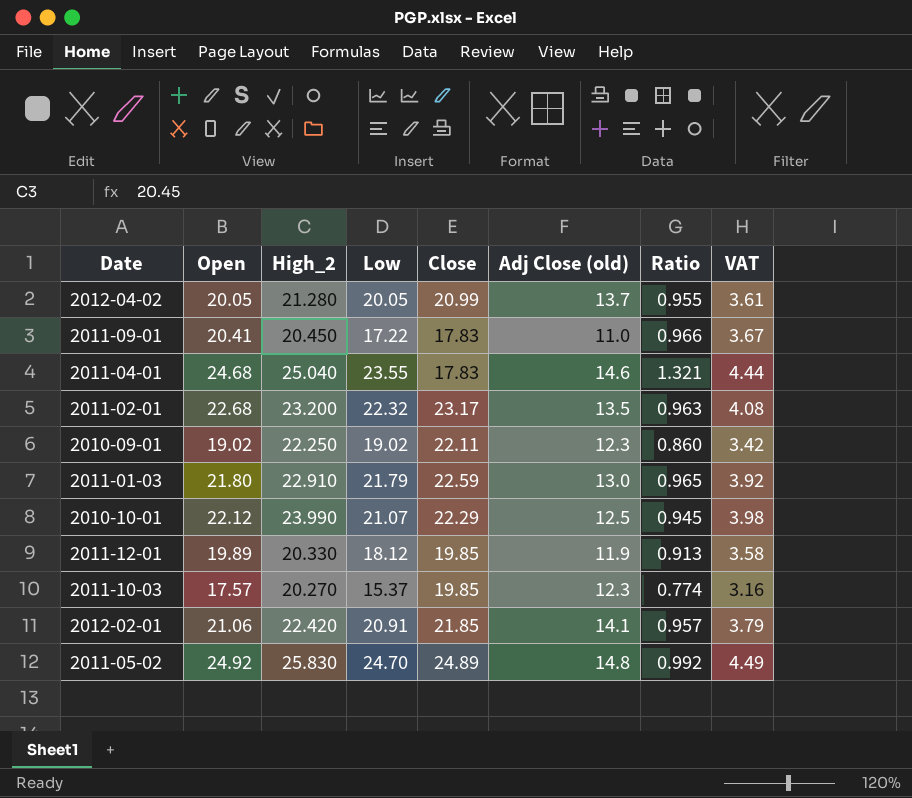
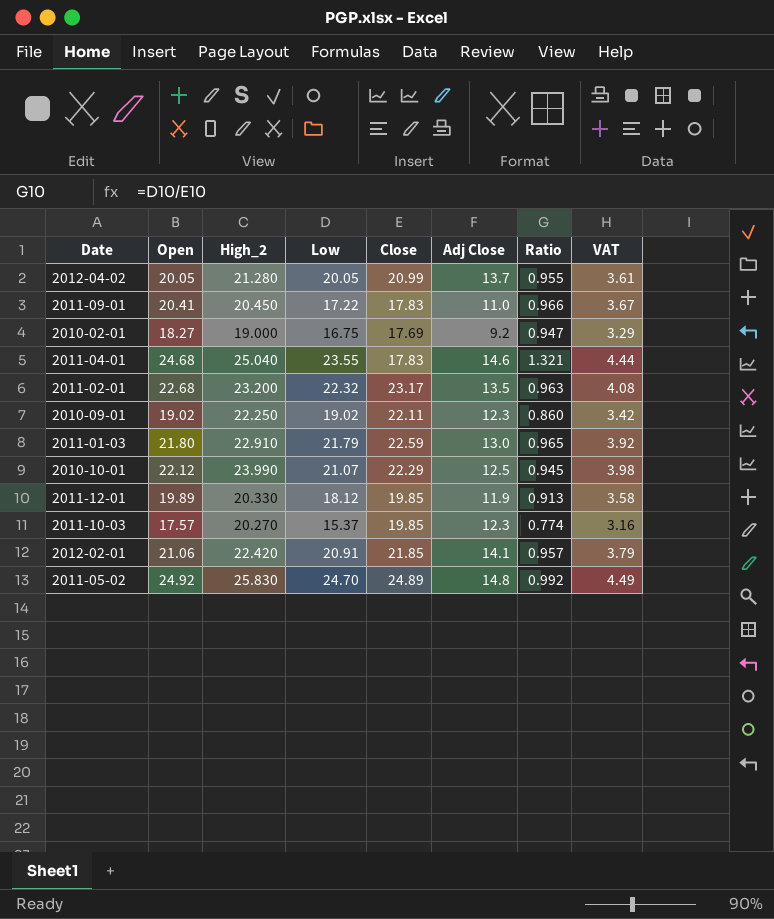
column name: Adj Close (old) -> Adj Close
row 2010-02-01: none -> 18.27 | 19.000 | 16.75 | 17.69 | 9.2 | 0.947 | 3.29

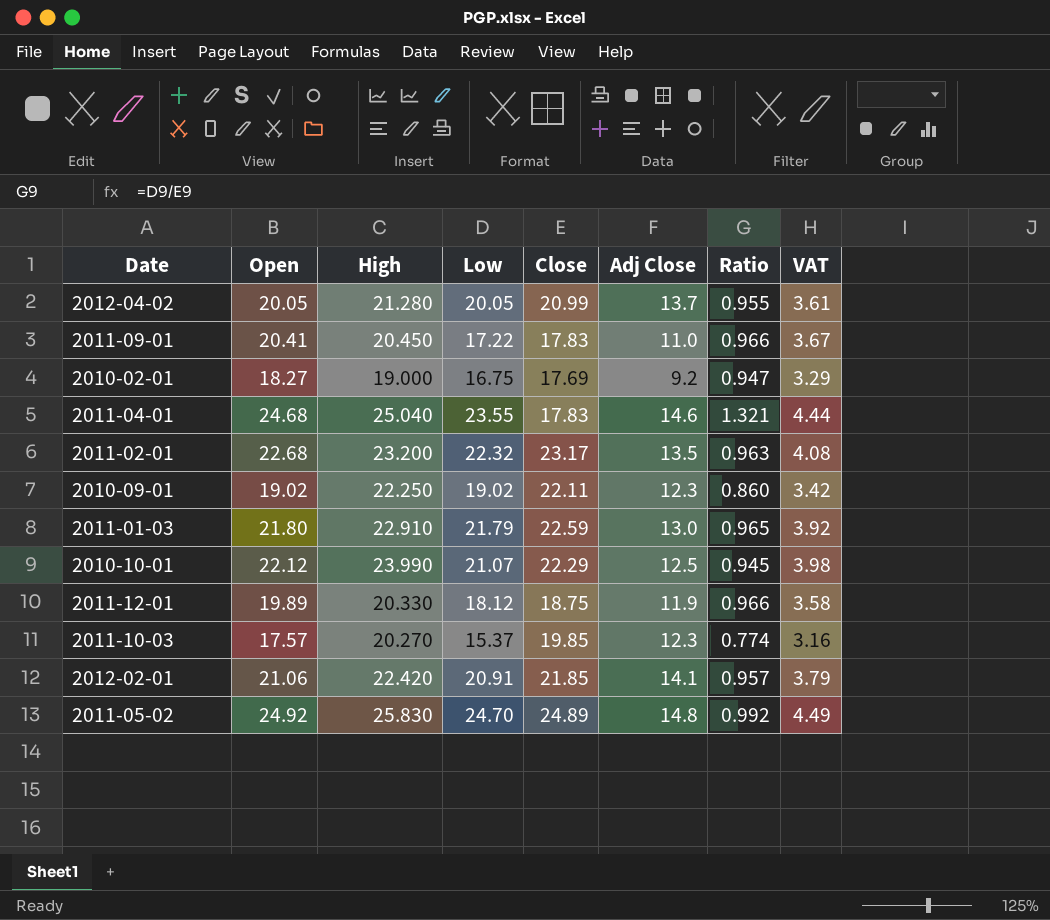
column name: High_2 -> High
2011-12-01 | Close: 19.85 -> 18.75
2011-12-01 | Ratio: 0.913 -> 0.966

